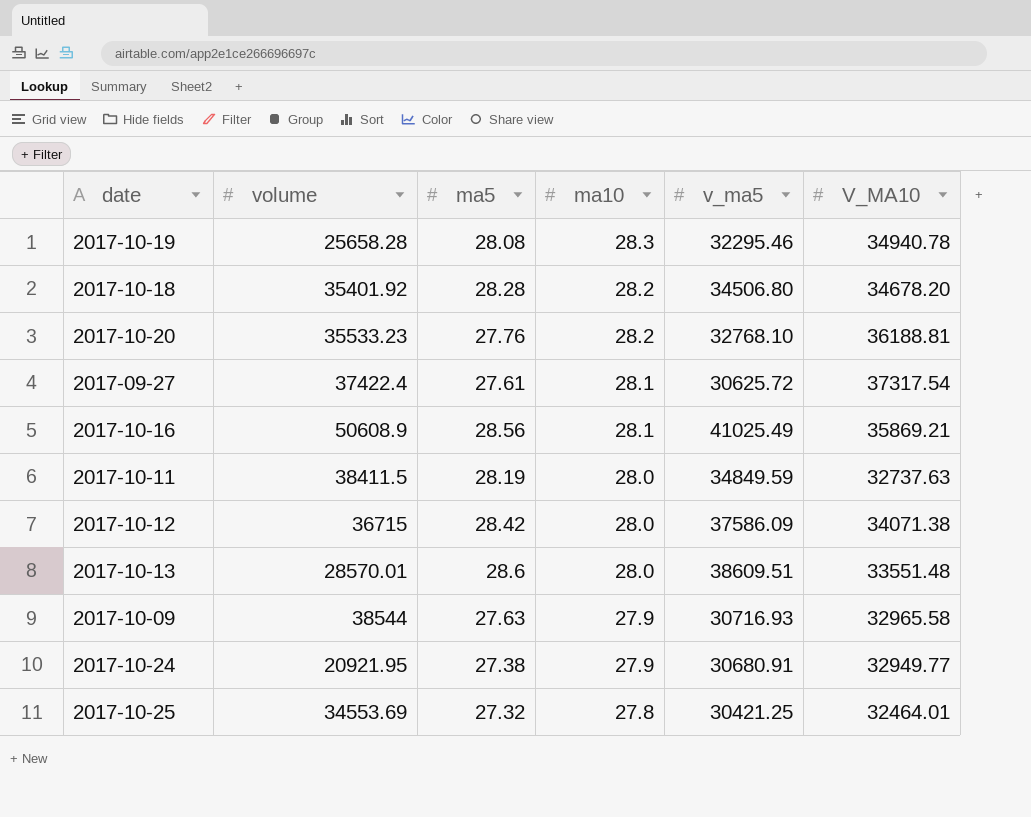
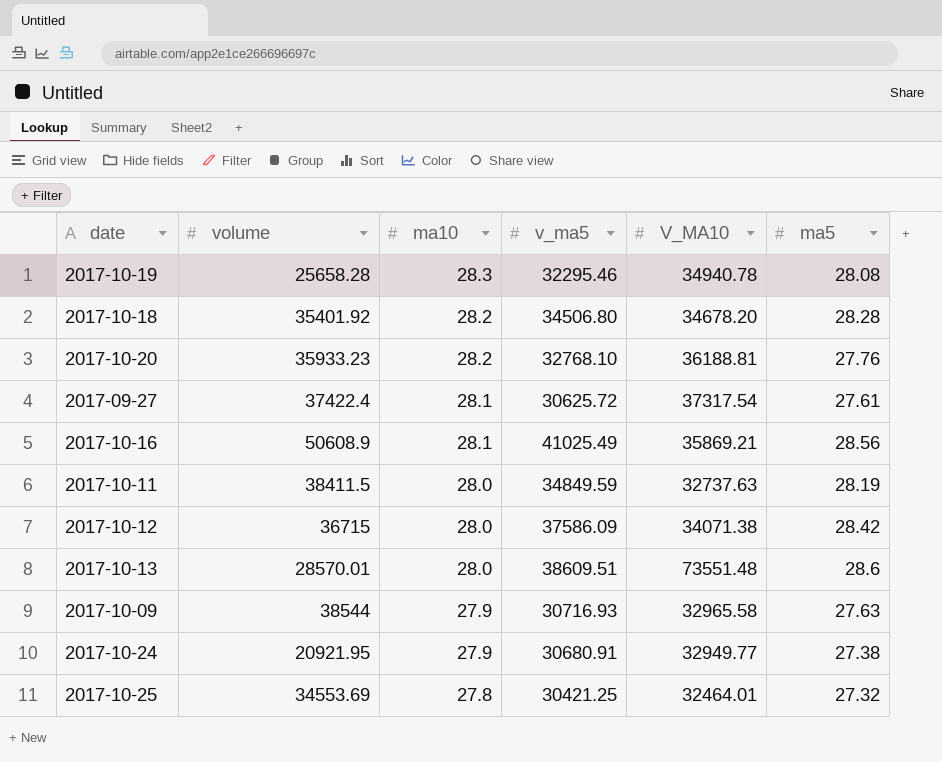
column ma5 | position: 3 -> 6
2017-10-20 | volume: 35533.23 -> 35933.23
2017-10-13 | V_MA10: 33551.48 -> 73551.48

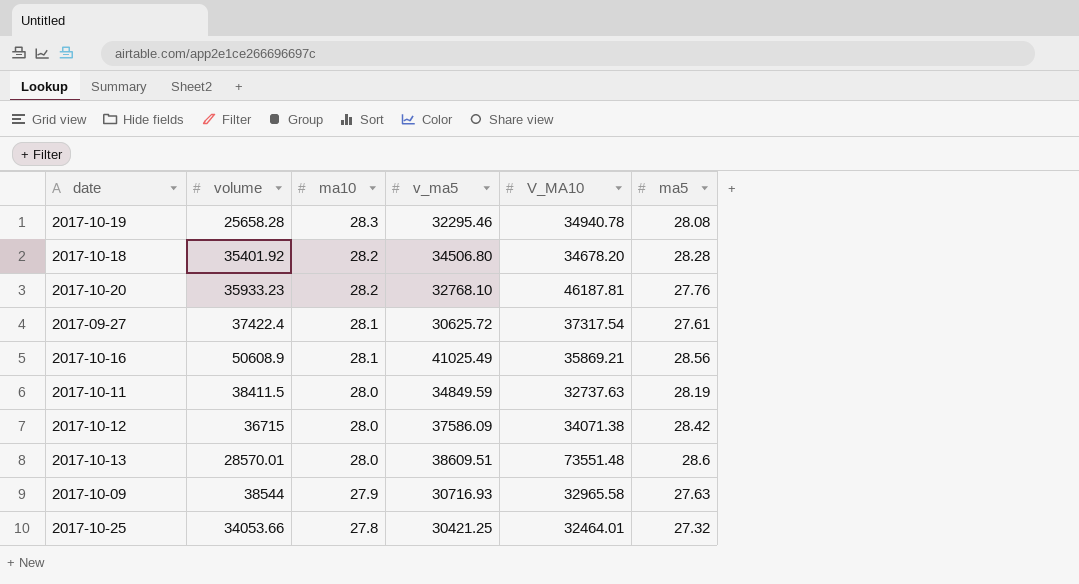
row 2017-10-24: 20921.95 | 27.9 | 30680.91 | 32949.77 | 27.38 -> none
2017-10-20 | V_MA10: 36188.81 -> 46187.81
2017-10-25 | volume: 34553.69 -> 34053.66

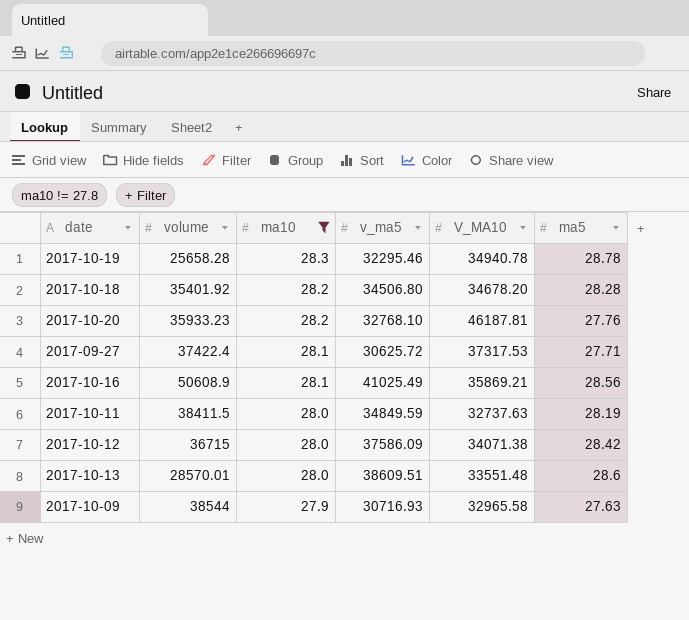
filter: none -> ma10 != 27.8
2017-10-19 | ma5: 28.08 -> 28.78
2017-09-27 | V_MA10: 37317.54 -> 37317.53
2017-09-27 | ma5: 27.61 -> 27.71
2017-10-13 | V_MA10: 73551.48 -> 33551.48

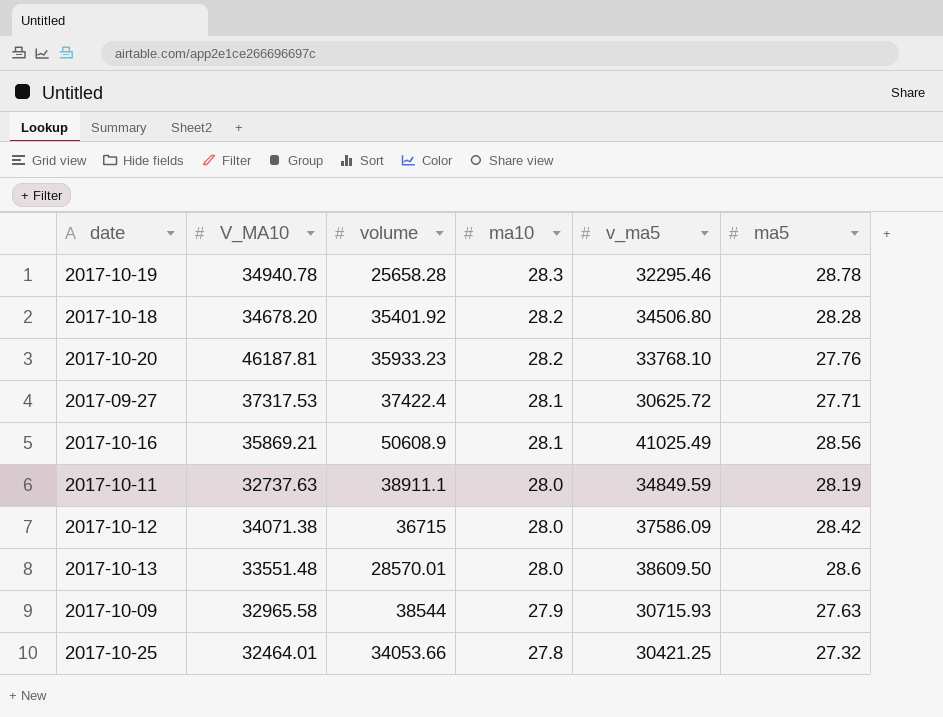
filter: ma10 != 27.8 -> none
column V_MA10 | position: 5 -> 2
2017-10-20 | v_ma5: 32768.10 -> 33768.10
2017-10-11 | volume: 38411.5 -> 38911.1
2017-10-13 | v_ma5: 38609.51 -> 38609.50
2017-10-09 | v_ma5: 30716.93 -> 30715.93

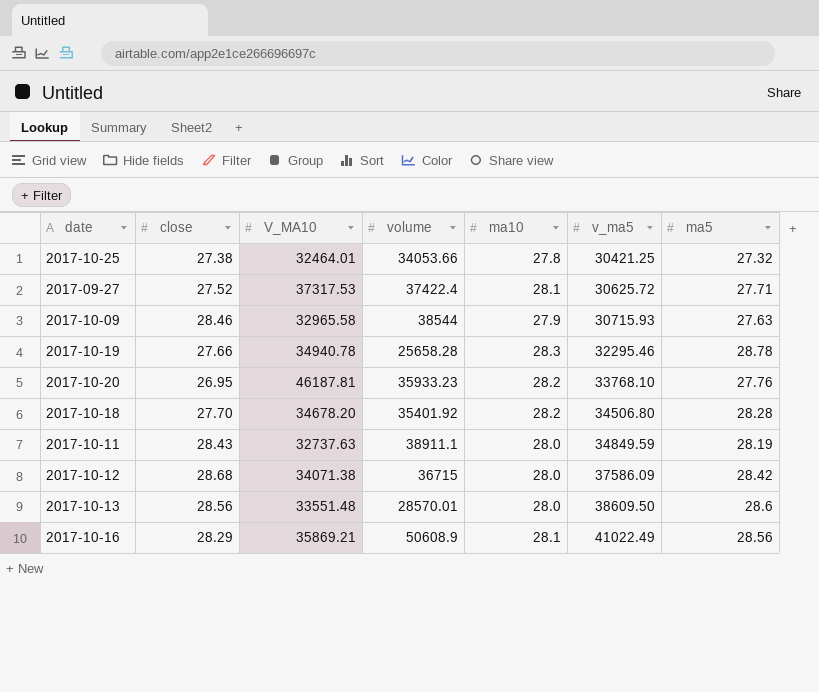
row order: ma10 descending -> v_ma5 ascending
column close | position: none -> 2
2017-10-16 | v_ma5: 41025.49 -> 41022.49

